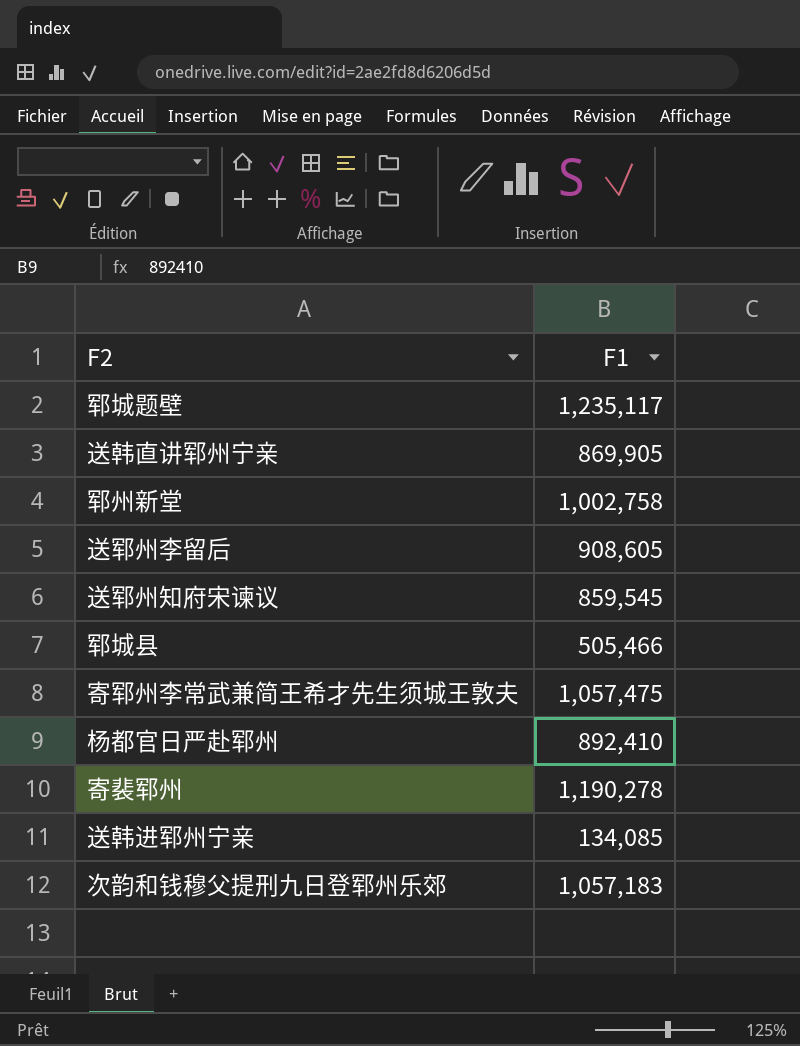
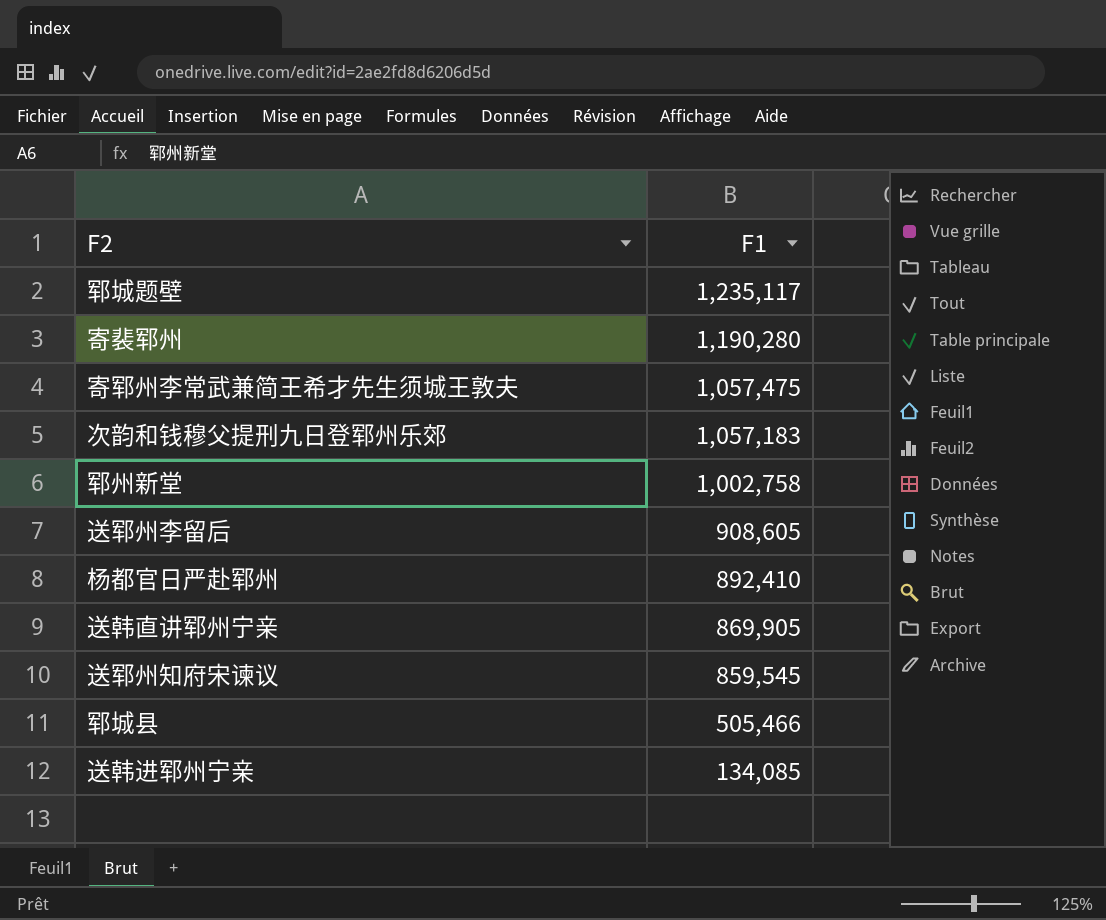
row order: none -> F1 descending
寄裴郓州 | F1: 1,190,278 -> 1,190,280

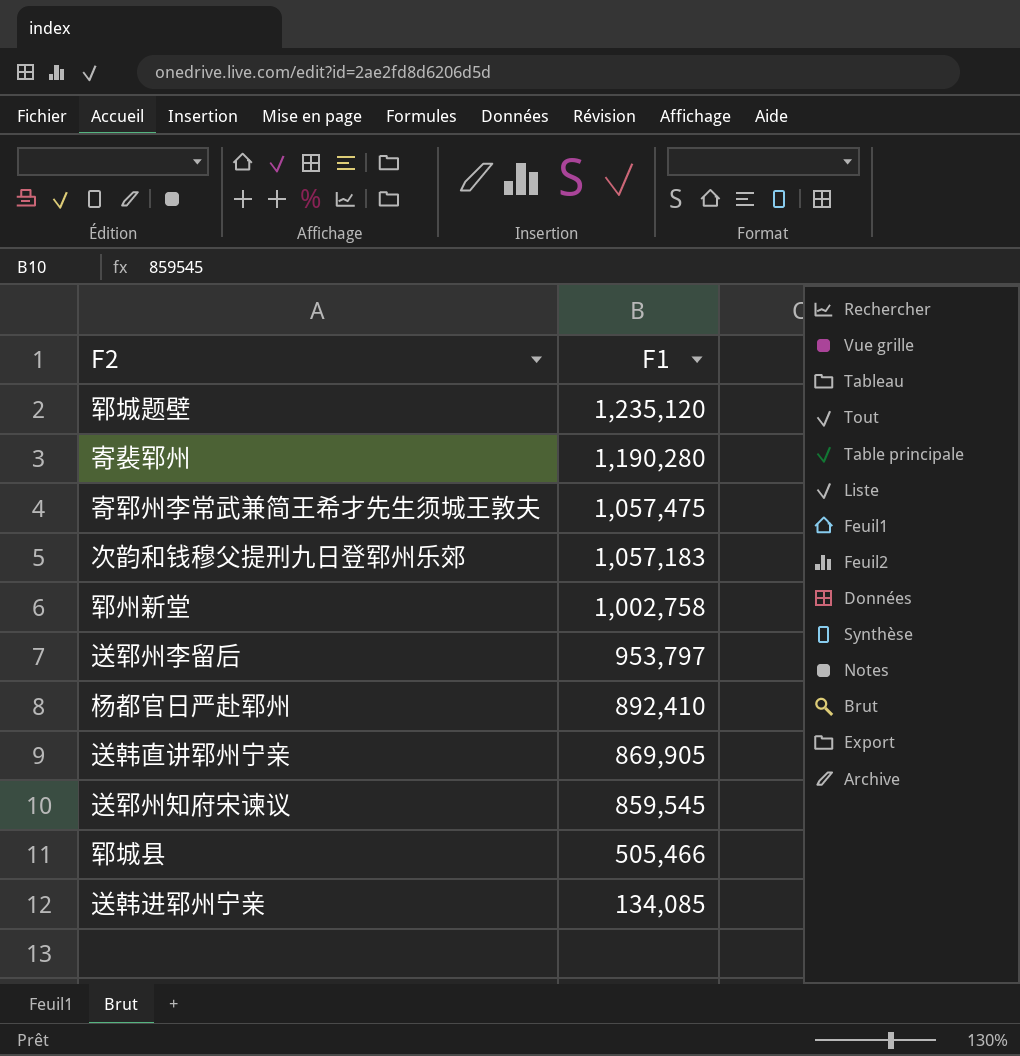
郓城题壁 | F1: 1,235,117 -> 1,235,120
送郓州李留后 | F1: 908,605 -> 953,797

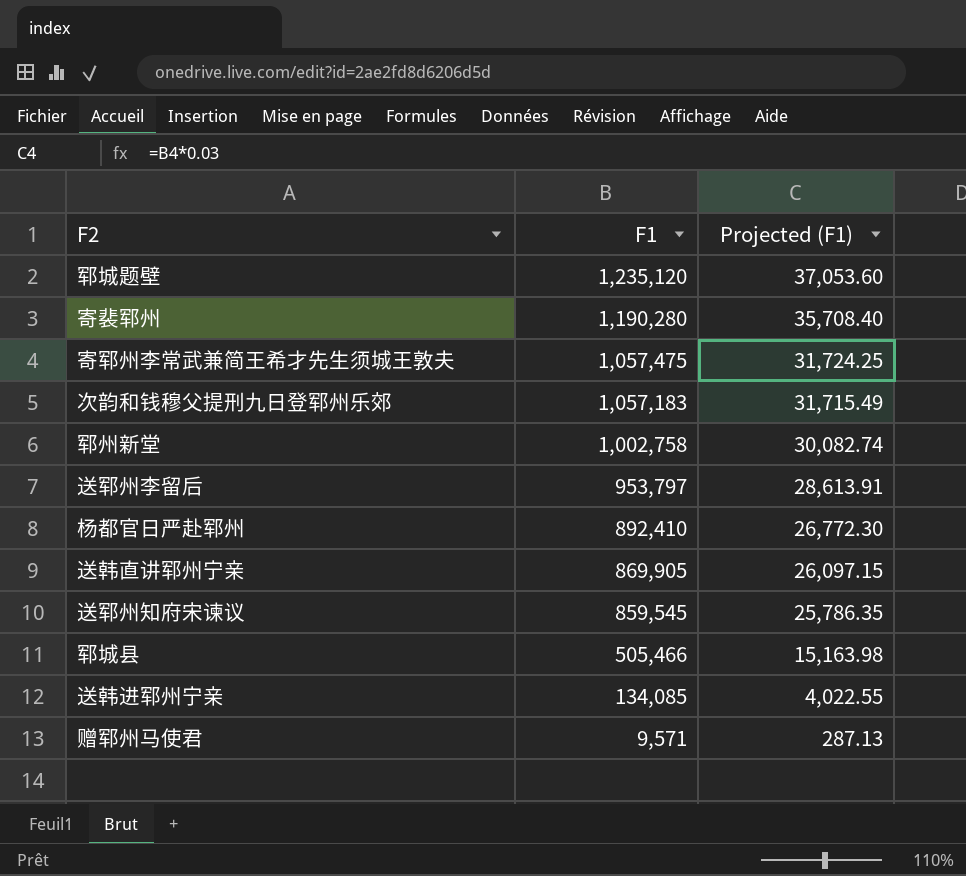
column Projected (F1) | formula: none -> [F1] * 0.03
row 赠郓州马使君: none -> 9,571 | 287.13

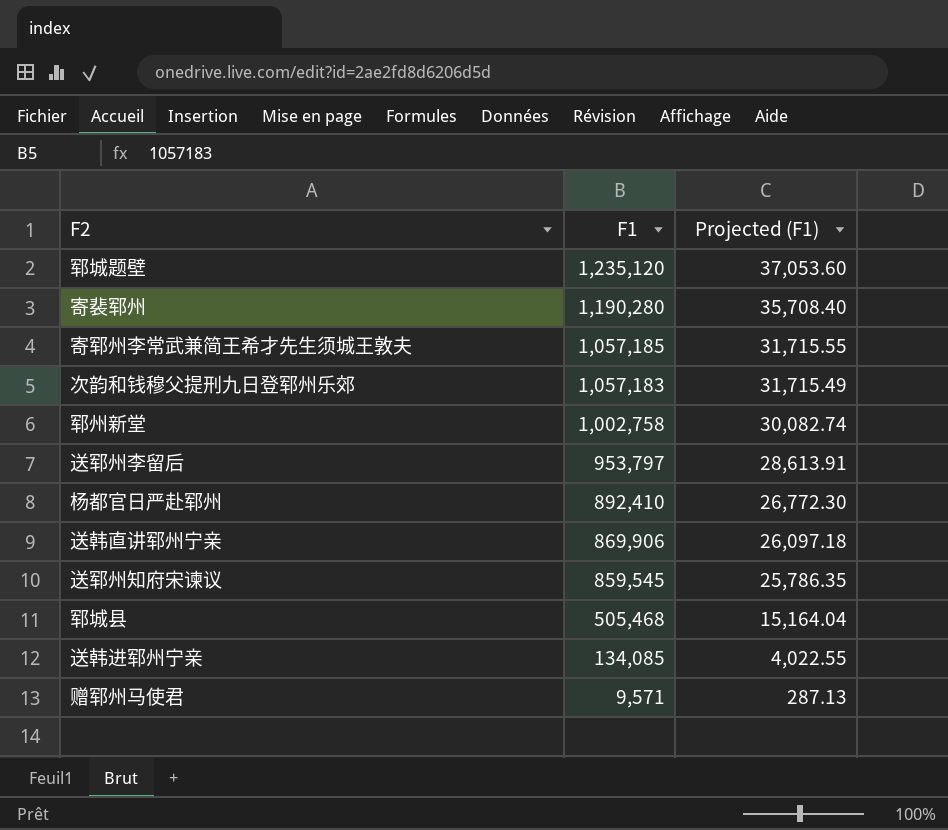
寄郓州李常武兼简王希才先生须城王敦夫 | F1: 1,057,475 -> 1,057,185
寄郓州李常武兼简王希才先生须城王敦夫 | Projected (F1): 31,724.25 -> 31,715.55
送韩直讲郓州宁亲 | F1: 869,905 -> 869,906
送韩直讲郓州宁亲 | Projected (F1): 26,097.15 -> 26,097.18
郓城县 | F1: 505,466 -> 505,468
郓城县 | Projected (F1): 15,163.98 -> 15,164.04

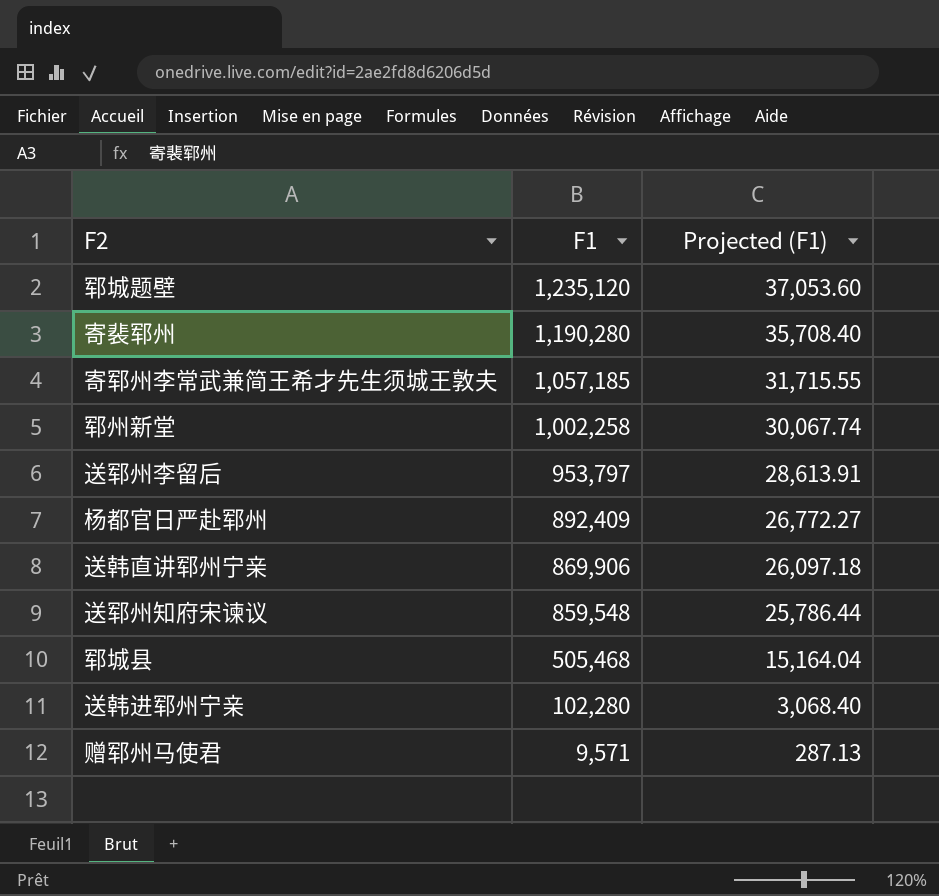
row 次韵和钱穆父提刑九日登郓州乐郊: 1,057,183 | 31,715.49 -> none
郓州新堂 | F1: 1,002,758 -> 1,002,258
郓州新堂 | Projected (F1): 30,082.74 -> 30,067.74
杨都官日严赴郓州 | F1: 892,410 -> 892,409
杨都官日严赴郓州 | Projected (F1): 26,772.30 -> 26,772.27
送郓州知府宋谏议 | F1: 859,545 -> 859,548
送郓州知府宋谏议 | Projected (F1): 25,786.35 -> 25,786.44
送韩进郓州宁亲 | F1: 134,085 -> 102,280
送韩进郓州宁亲 | Projected (F1): 4,022.55 -> 3,068.40

